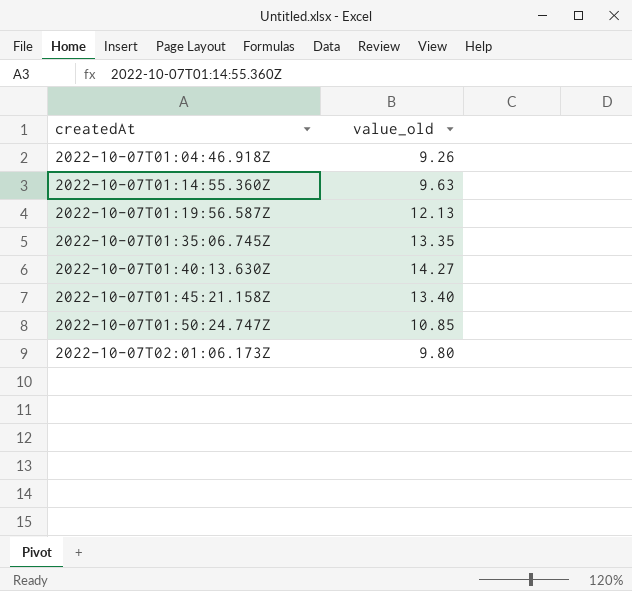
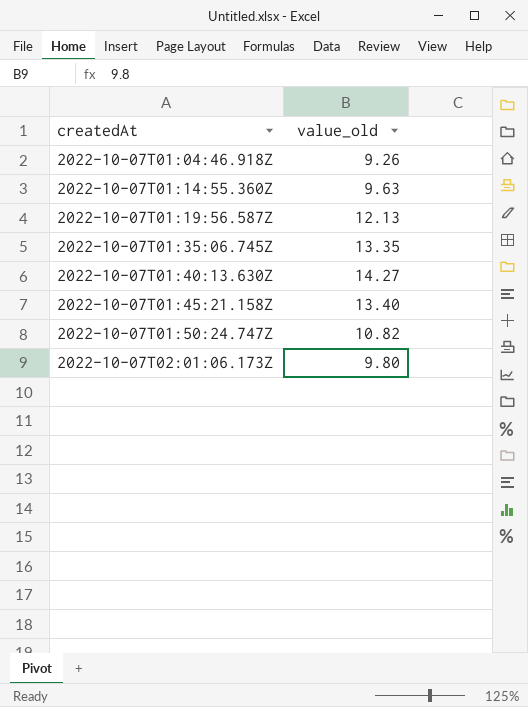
2022-10-07T01:50:24.747Z | value_old: 10.85 -> 10.82

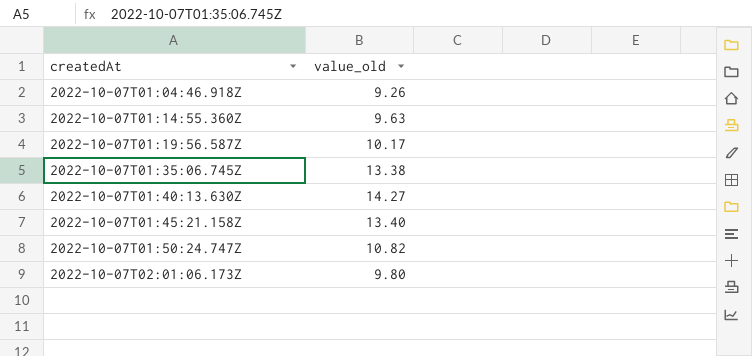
2022-10-07T01:19:56.587Z | value_old: 12.13 -> 10.17
2022-10-07T01:35:06.745Z | value_old: 13.35 -> 13.38

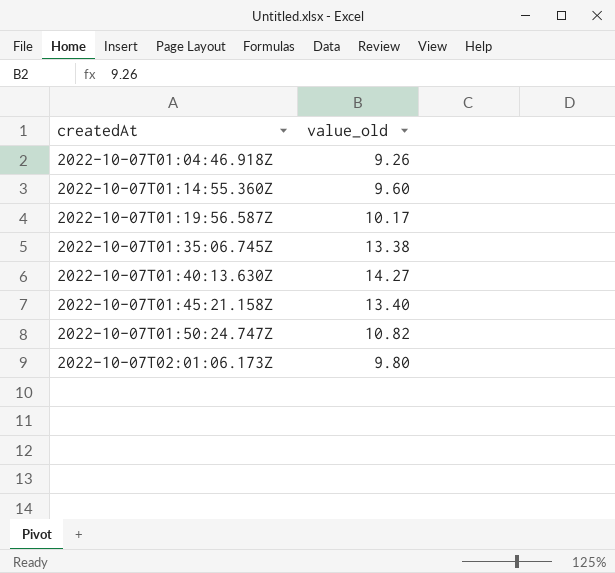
2022-10-07T01:14:55.360Z | value_old: 9.63 -> 9.60

